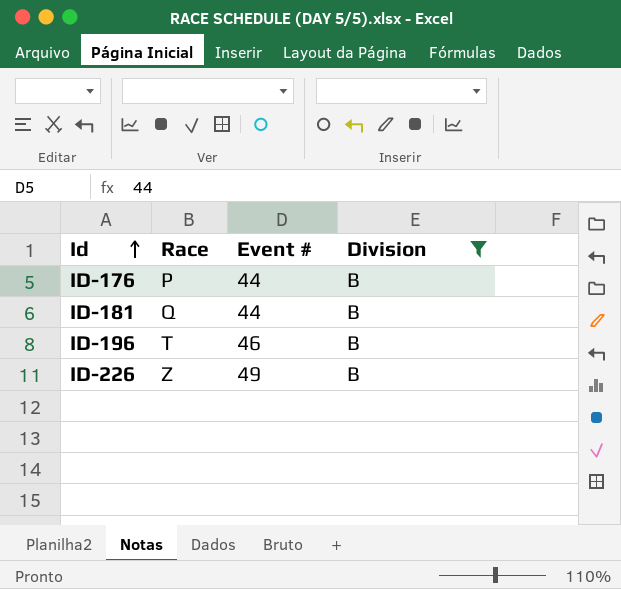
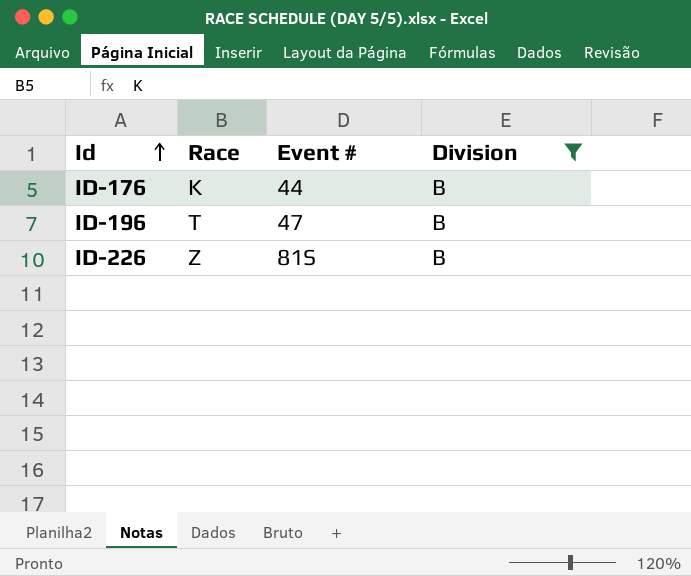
row ID-181: Q | 44 | B -> none
ID-176 | Race: P -> K
ID-196 | Event #: 46 -> 47
ID-226 | Event #: 49 -> 81S

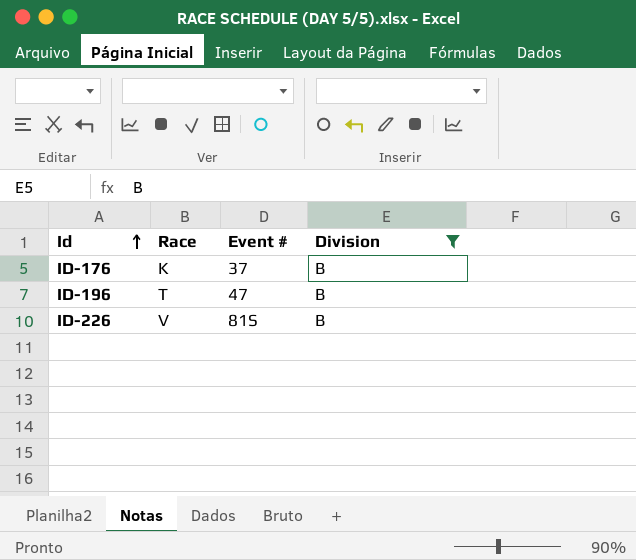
ID-176 | Event #: 44 -> 37
ID-226 | Race: Z -> V

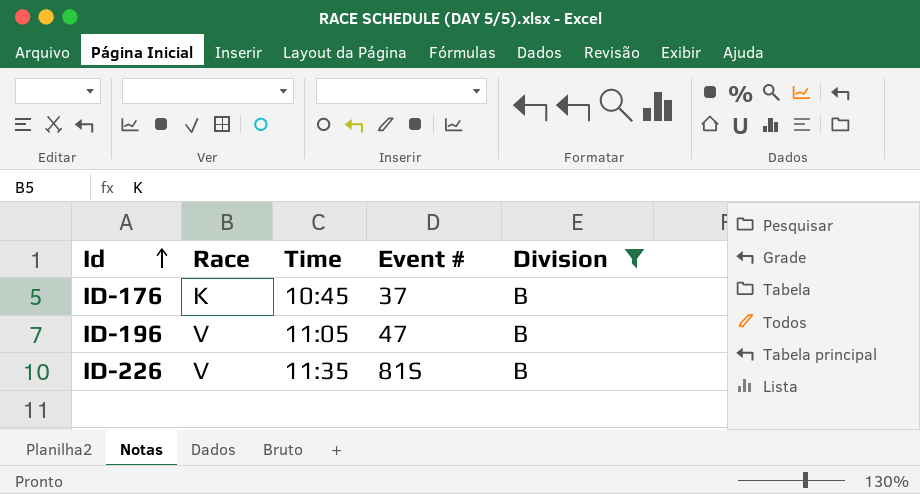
column Time | position: none -> 3
ID-196 | Race: T -> V

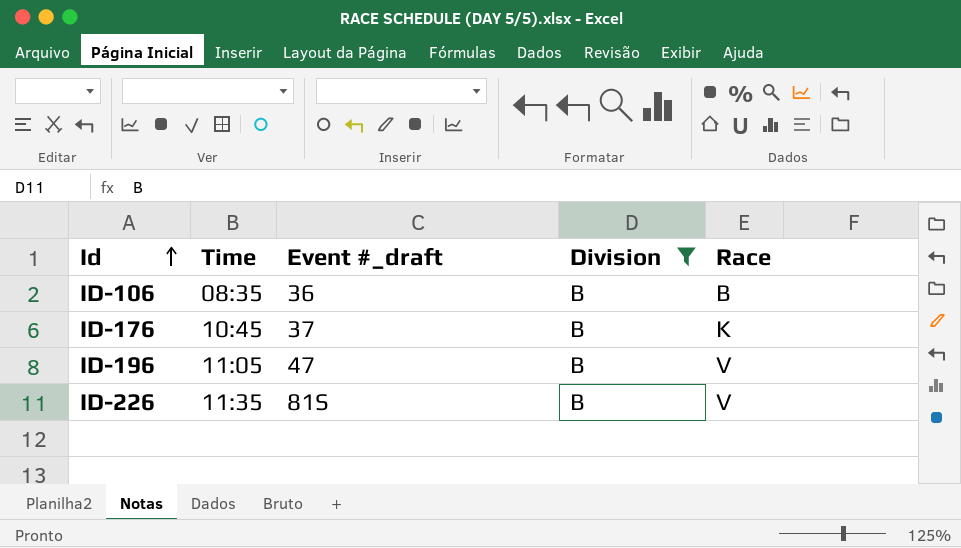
column name: Event # -> Event #_draft
column Race | position: 2 -> 5
row ID-106: none -> 08:35 | 36 | B | B

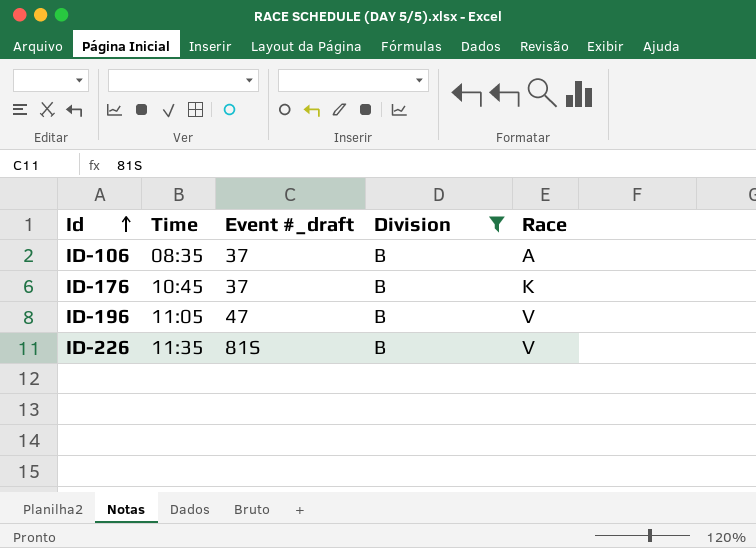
ID-106 | Event #_draft: 36 -> 37
ID-106 | Race: B -> A

